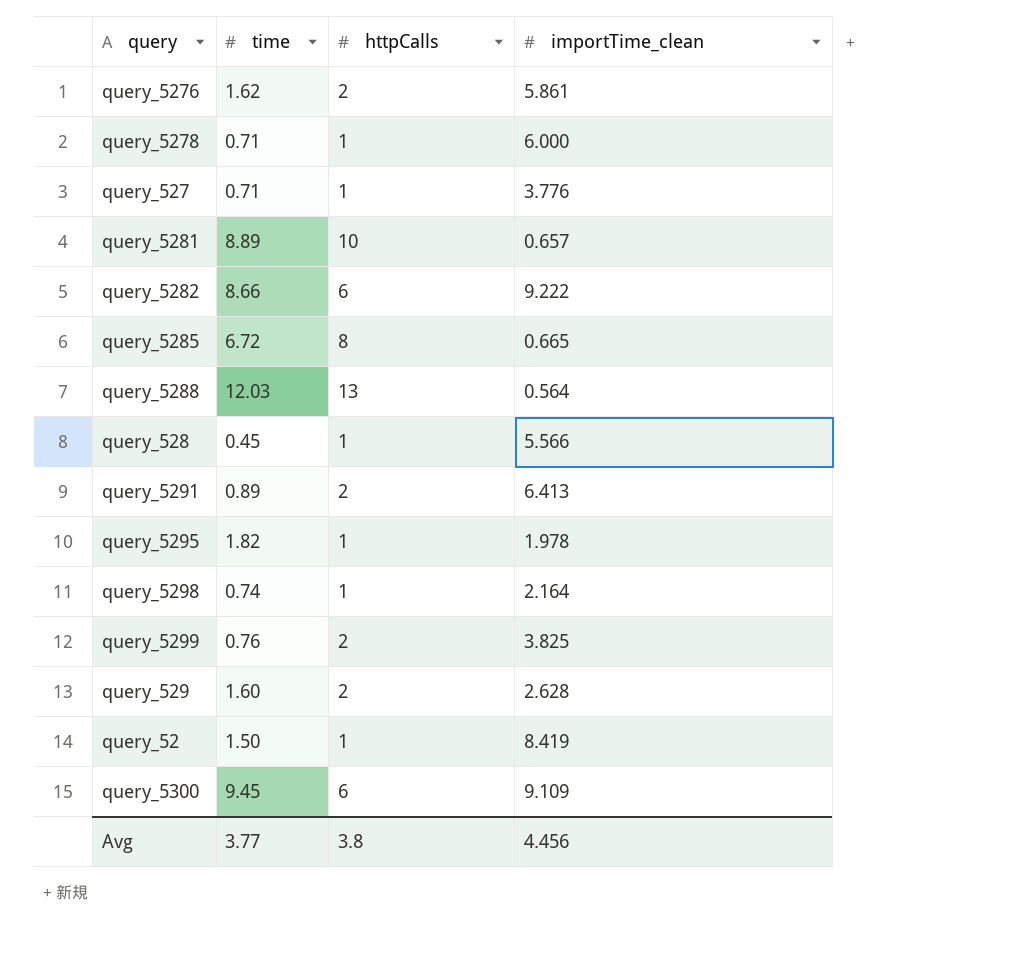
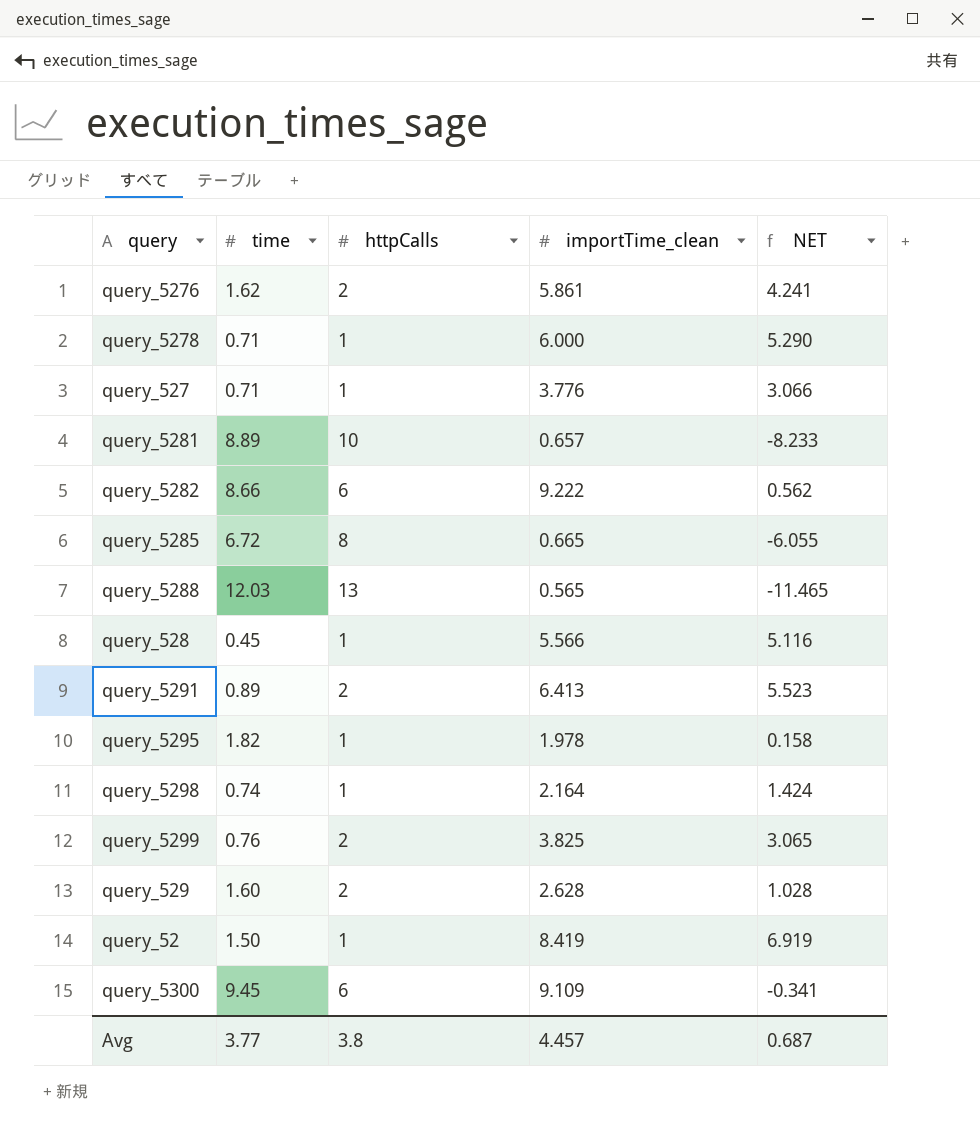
column NET | formula: none -> [importTime_clean] - [time]
query_5288 | importTime_clean: 0.564 -> 0.565
Avg | importTime_clean: 4.456 -> 4.457

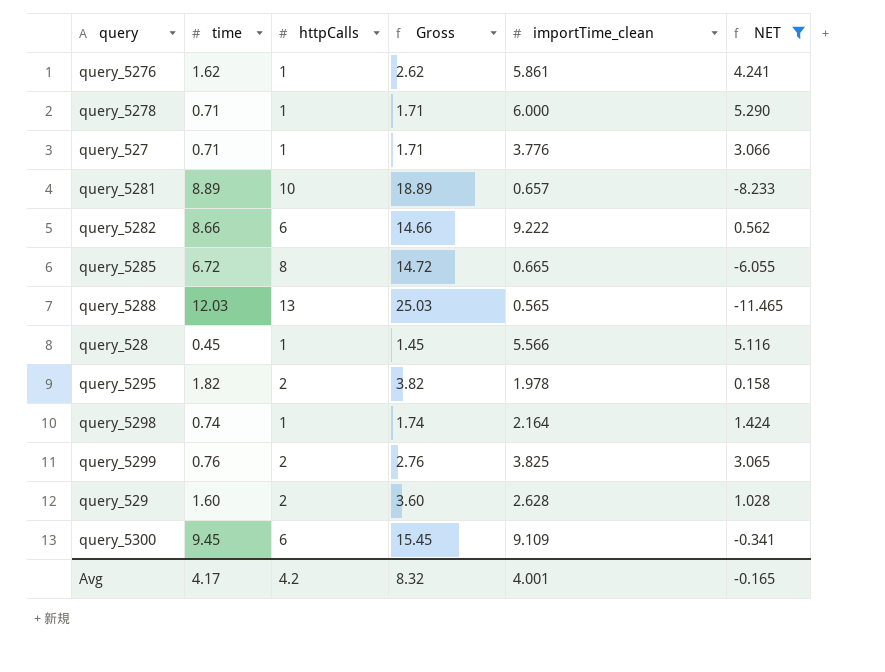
filter: none -> NET <= 5.290
column Gross | formula: none -> [time] + [httpCalls]
query_5276 | httpCalls: 2 -> 1
query_5295 | httpCalls: 1 -> 2
Avg | time: 3.77 -> 4.17
Avg | httpCalls: 3.8 -> 4.2
Avg | importTime_clean: 4.457 -> 4.001
Avg | NET: 0.687 -> -0.165

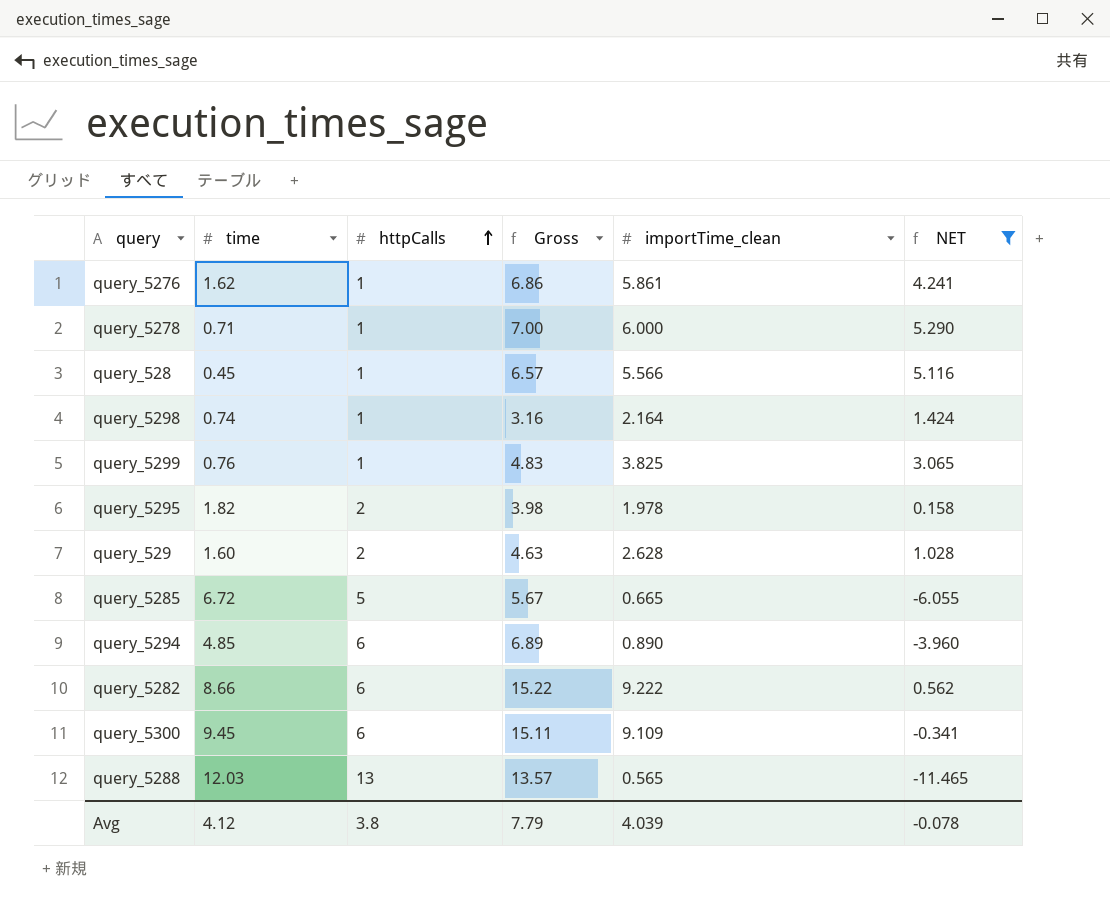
row order: none -> httpCalls ascending
column Gross | formula: [time] + [httpCalls] -> [httpCalls] + [importTime_clean]
row query_527: 0.71 | 1 | 1.71 | 3.776 | 3.066 -> none
row query_5281: 8.89 | 10 | 18.89 | 0.657 | -8.233 -> none
query_5299 | httpCalls: 2 -> 1
query_5285 | httpCalls: 8 -> 5
row query_5294: none -> 4.85 | 6 | 6.89 | 0.890 | -3.960
Avg | time: 4.17 -> 4.12
Avg | httpCalls: 4.2 -> 3.8
Avg | Gross: 8.32 -> 7.79
Avg | importTime_clean: 4.001 -> 4.039
Avg | NET: -0.165 -> -0.078

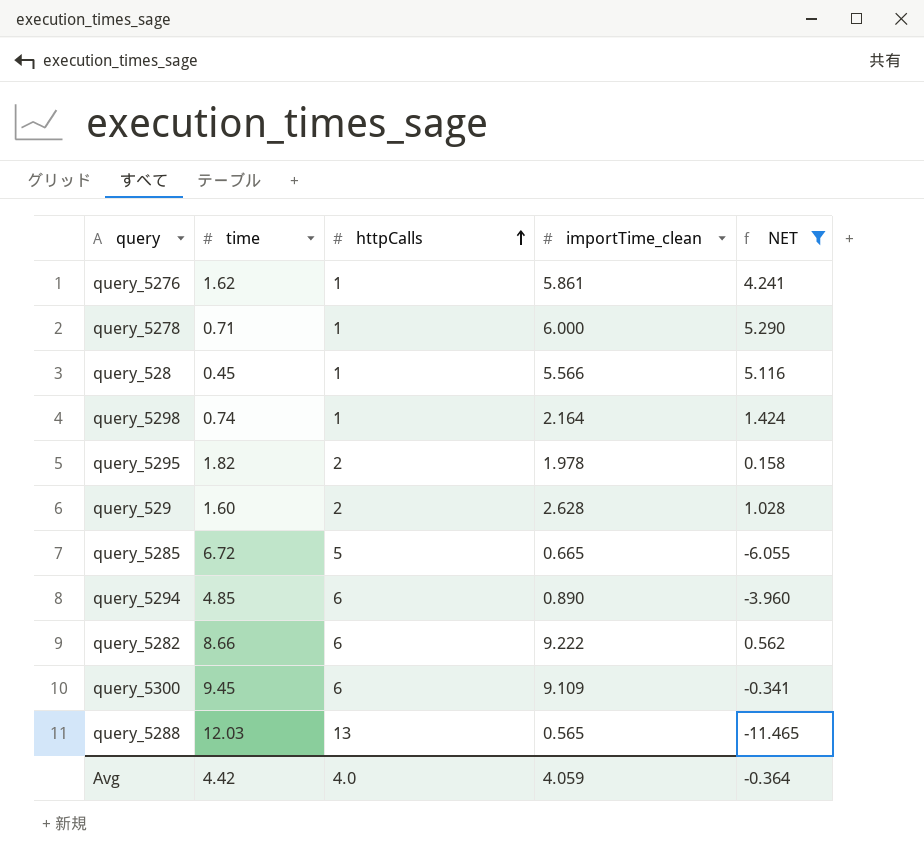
column Gross | formula: [httpCalls] + [importTime_clean] -> none
row query_5299: 0.76 | 1 | 4.83 | 3.825 | 3.065 -> none
Avg | time: 4.12 -> 4.42
Avg | httpCalls: 3.8 -> 4.0
Avg | importTime_clean: 4.039 -> 4.059
Avg | NET: -0.078 -> -0.364

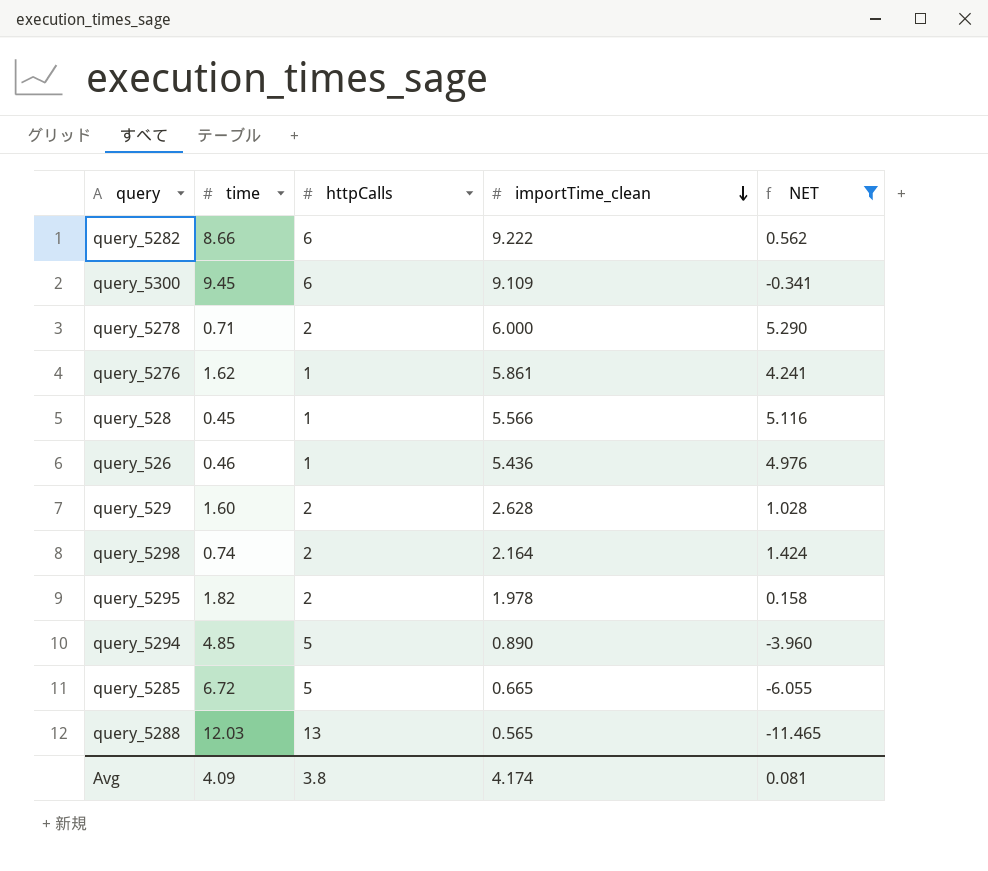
row order: httpCalls ascending -> importTime_clean descending
query_5278 | httpCalls: 1 -> 2
row query_526: none -> 0.46 | 1 | 5.436 | 4.976
query_5298 | httpCalls: 1 -> 2
query_5294 | httpCalls: 6 -> 5
Avg | time: 4.42 -> 4.09
Avg | httpCalls: 4.0 -> 3.8
Avg | importTime_clean: 4.059 -> 4.174
Avg | NET: -0.364 -> 0.081

